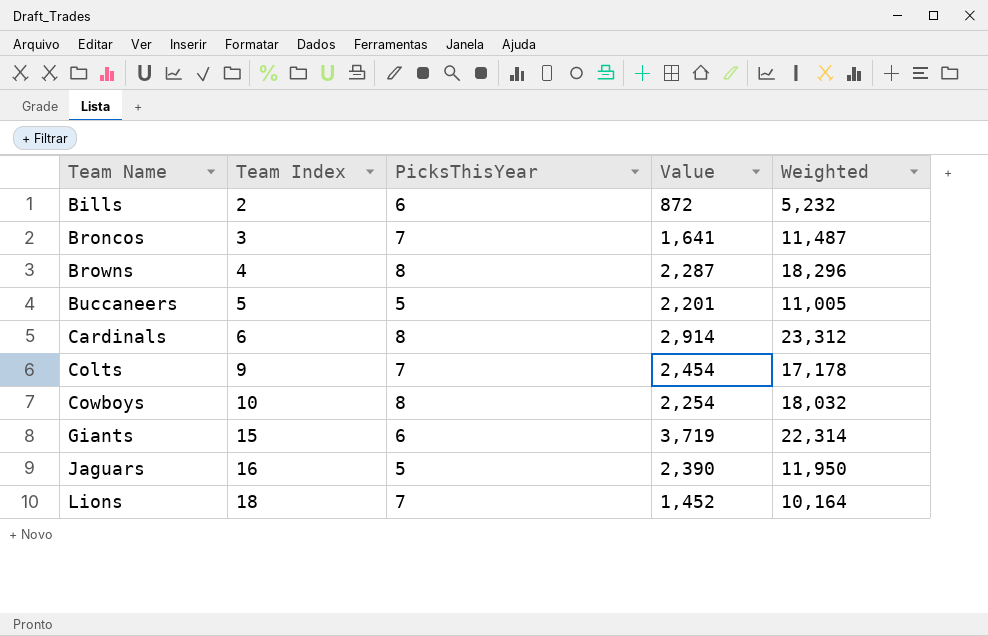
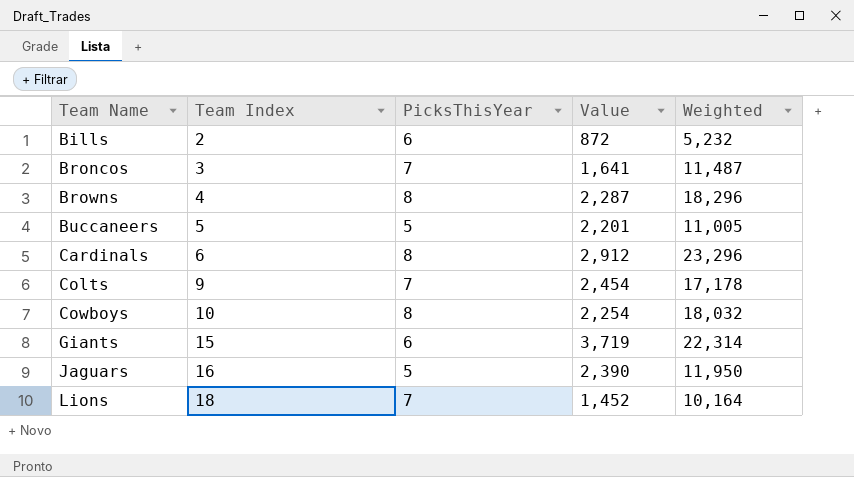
Cardinals | Value: 2,914 -> 2,912
Cardinals | Weighted: 23,312 -> 23,296

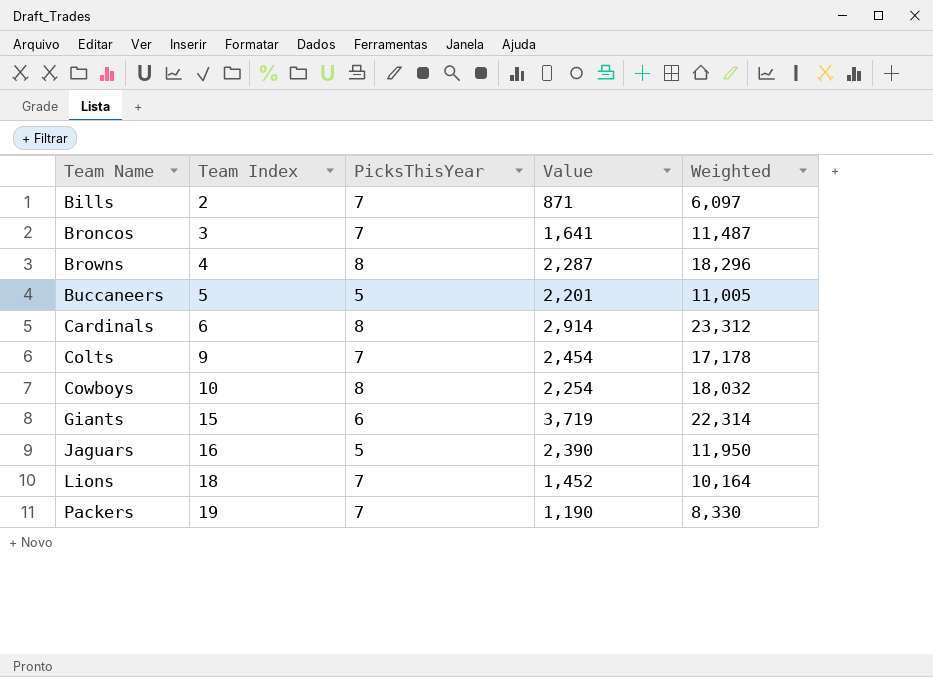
Bills | PicksThisYear: 6 -> 7
Bills | Value: 872 -> 871
Bills | Weighted: 5,232 -> 6,097
Cardinals | Value: 2,912 -> 2,914
Cardinals | Weighted: 23,296 -> 23,312
row Packers: none -> 19 | 7 | 1,190 | 8,330

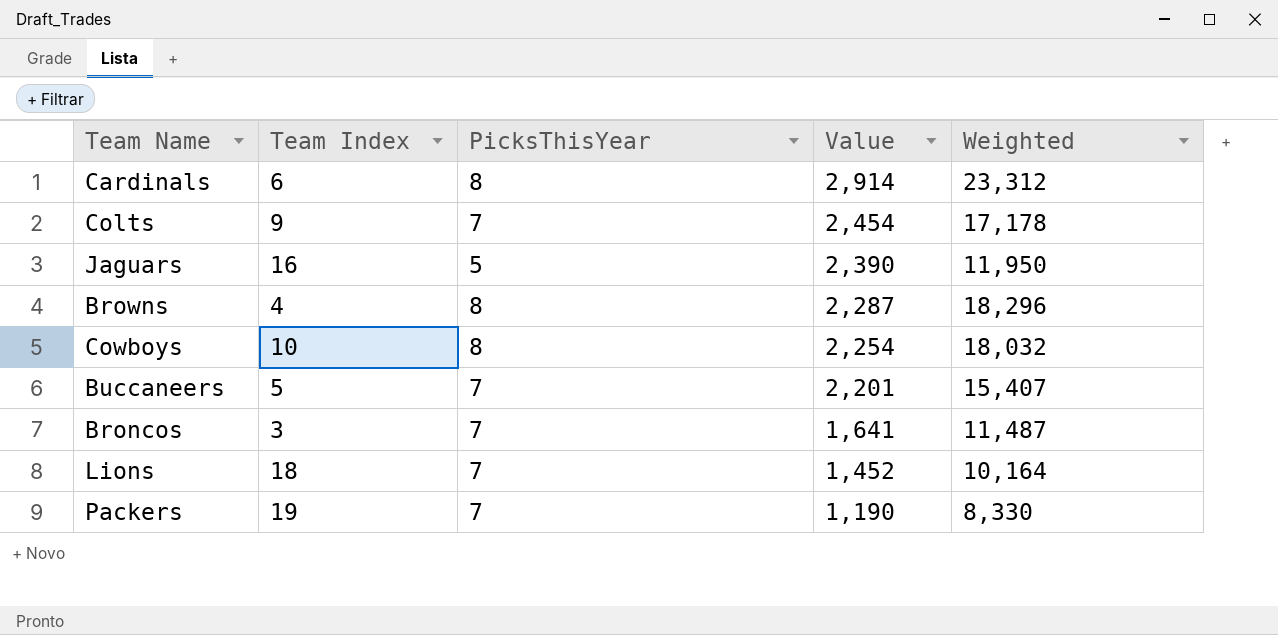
row order: Team Name ascending -> Value descending
row Bills: 2 | 7 | 871 | 6,097 -> none
row Giants: 15 | 6 | 3,719 | 22,314 -> none
Buccaneers | PicksThisYear: 5 -> 7
Buccaneers | Weighted: 11,005 -> 15,407

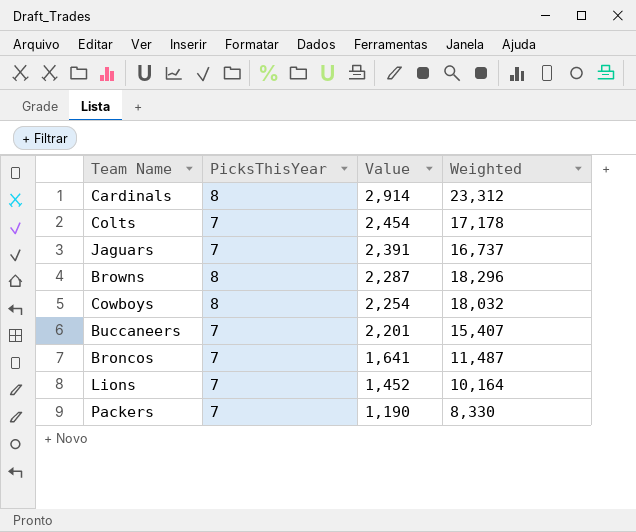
column Team Index | position: 2 -> none
Jaguars | PicksThisYear: 5 -> 7
Jaguars | Value: 2,390 -> 2,391
Jaguars | Weighted: 11,950 -> 16,737

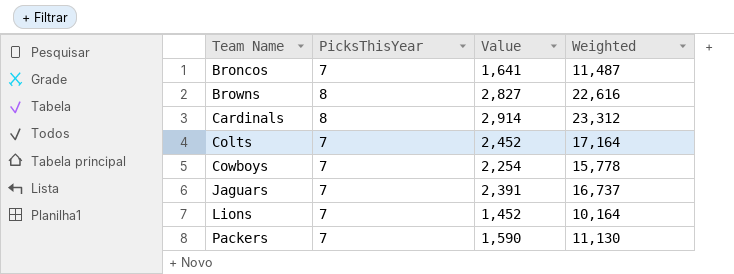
row order: Value descending -> Team Name ascending
row Buccaneers: 7 | 2,201 | 15,407 -> none
Browns | Value: 2,287 -> 2,827
Browns | Weighted: 18,296 -> 22,616
Colts | Value: 2,454 -> 2,452
Colts | Weighted: 17,178 -> 17,164
Cowboys | PicksThisYear: 8 -> 7
Cowboys | Weighted: 18,032 -> 15,778
Packers | Value: 1,190 -> 1,590
Packers | Weighted: 8,330 -> 11,130

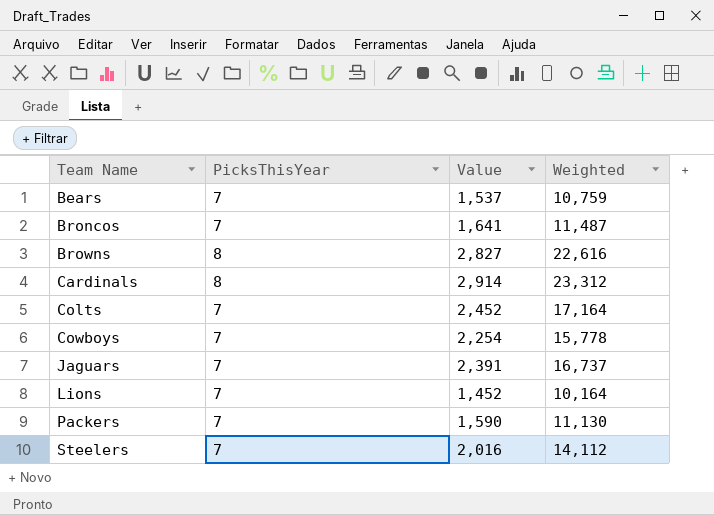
row Bears: none -> 7 | 1,537 | 10,759
row Steelers: none -> 7 | 2,016 | 14,112

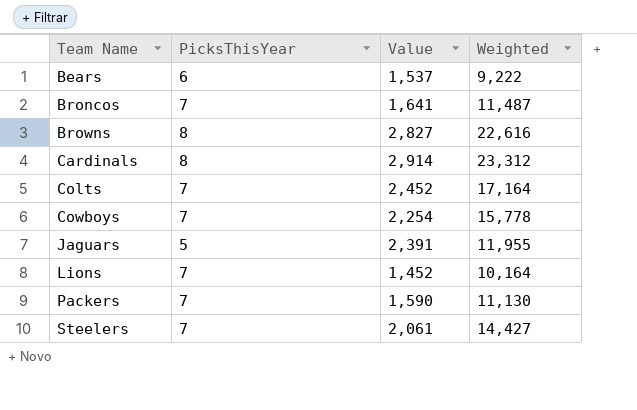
Bears | PicksThisYear: 7 -> 6
Bears | Weighted: 10,759 -> 9,222
Jaguars | PicksThisYear: 7 -> 5
Jaguars | Weighted: 16,737 -> 11,955
Steelers | Value: 2,016 -> 2,061
Steelers | Weighted: 14,112 -> 14,427

